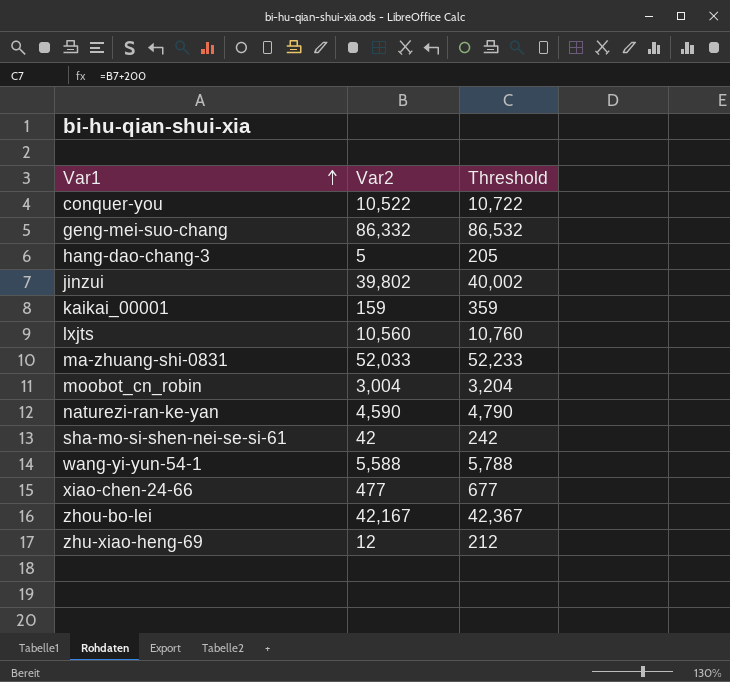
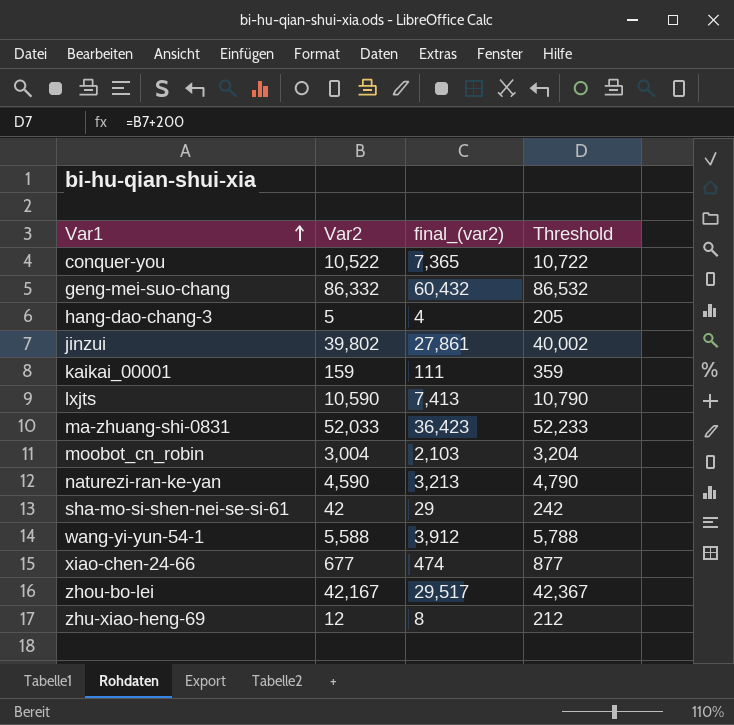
column final_(var2) | formula: none -> [Var2] * 0.7
lxjts | Var2: 10,560 -> 10,590
lxjts | Threshold: 10,760 -> 10,790
xiao-chen-24-66 | Var2: 477 -> 677
xiao-chen-24-66 | Threshold: 677 -> 877

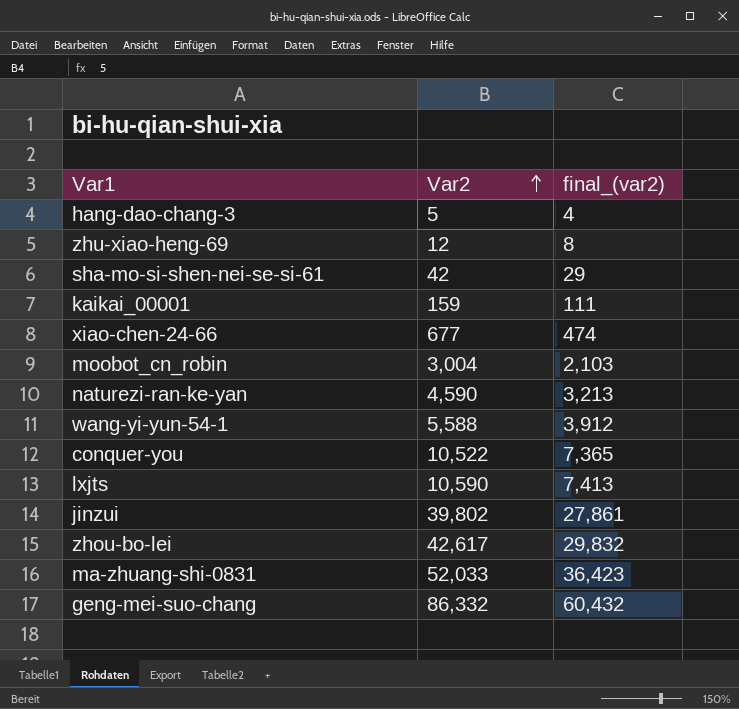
row order: Var1 ascending -> Var2 ascending
column Threshold | formula: [Var2] + 200 -> none
zhou-bo-lei | Var2: 42,167 -> 42,617
zhou-bo-lei | final_(var2): 29,517 -> 29,832

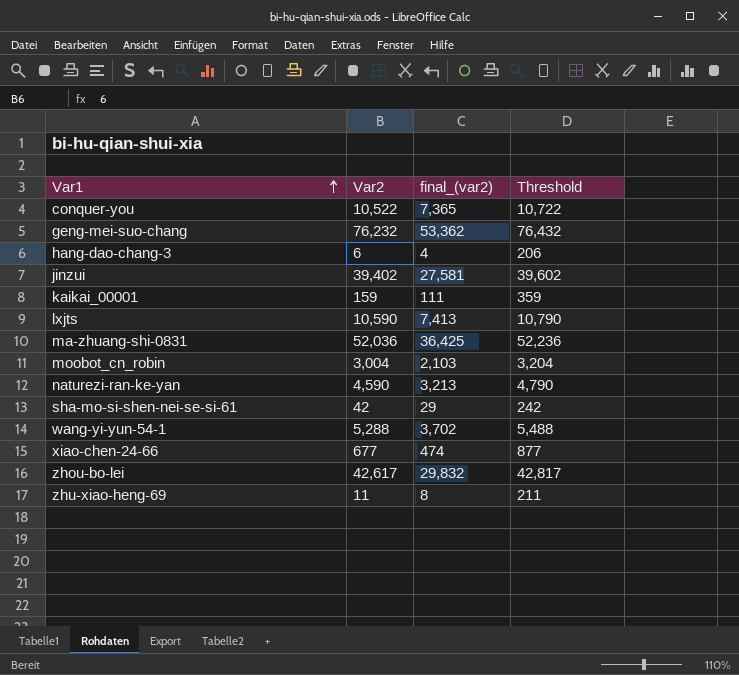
row order: Var2 ascending -> Var1 ascending
column Threshold | formula: none -> [Var2] + 200
geng-mei-suo-chang | Var2: 86,332 -> 76,232
geng-mei-suo-chang | final_(var2): 60,432 -> 53,362
hang-dao-chang-3 | Var2: 5 -> 6
jinzui | Var2: 39,802 -> 39,402
jinzui | final_(var2): 27,861 -> 27,581
ma-zhuang-shi-0831 | Var2: 52,033 -> 52,036
ma-zhuang-shi-0831 | final_(var2): 36,423 -> 36,425
wang-yi-yun-54-1 | Var2: 5,588 -> 5,288
wang-yi-yun-54-1 | final_(var2): 3,912 -> 3,702
zhu-xiao-heng-69 | Var2: 12 -> 11

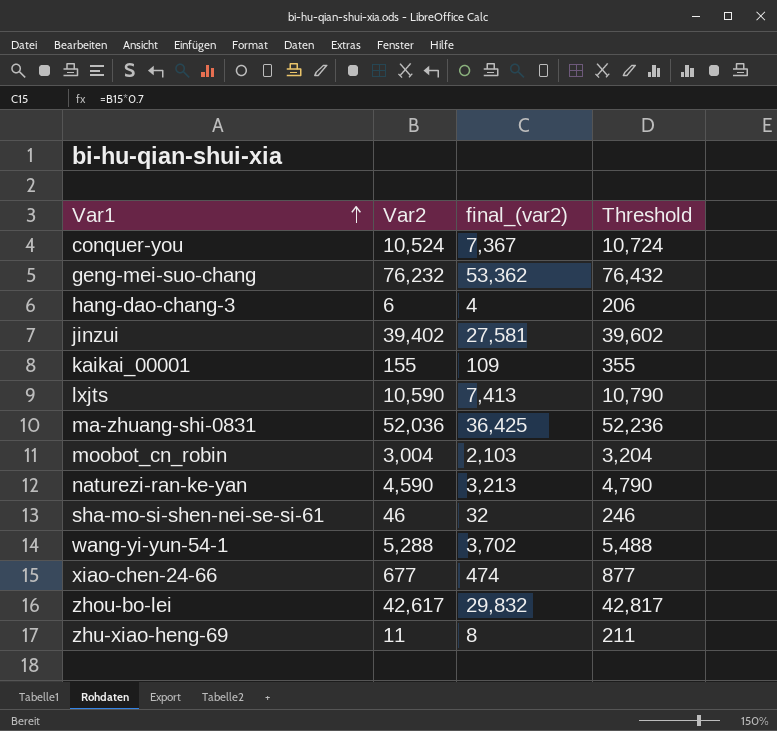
conquer-you | Var2: 10,522 -> 10,524
conquer-you | final_(var2): 7,365 -> 7,367
conquer-you | Threshold: 10,722 -> 10,724
kaikai_00001 | Var2: 159 -> 155
kaikai_00001 | final_(var2): 111 -> 109
kaikai_00001 | Threshold: 359 -> 355
sha-mo-si-shen-nei-se-si-61 | Var2: 42 -> 46
sha-mo-si-shen-nei-se-si-61 | final_(var2): 29 -> 32
sha-mo-si-shen-nei-se-si-61 | Threshold: 242 -> 246

